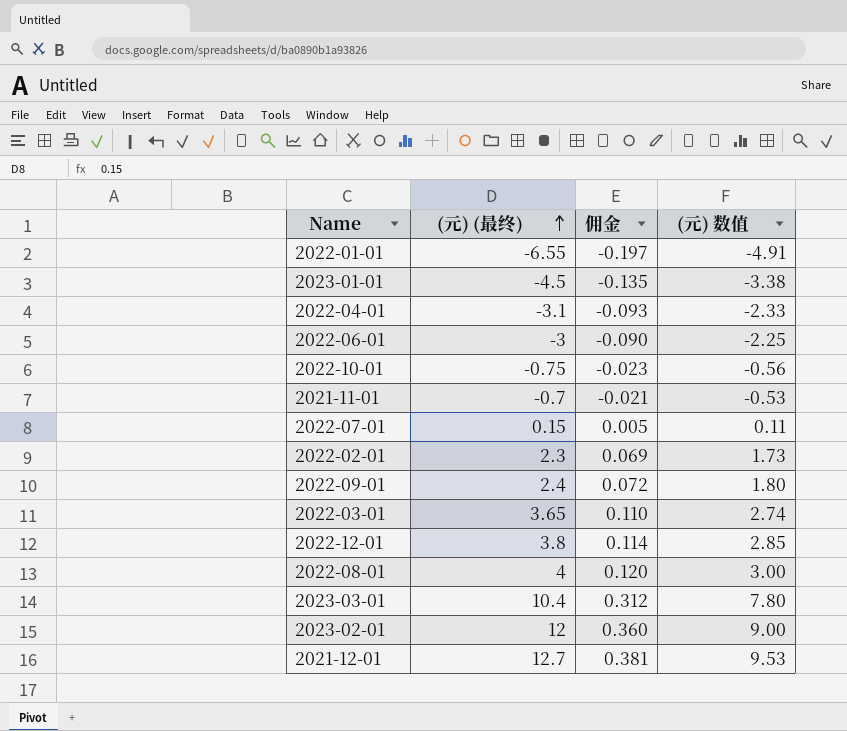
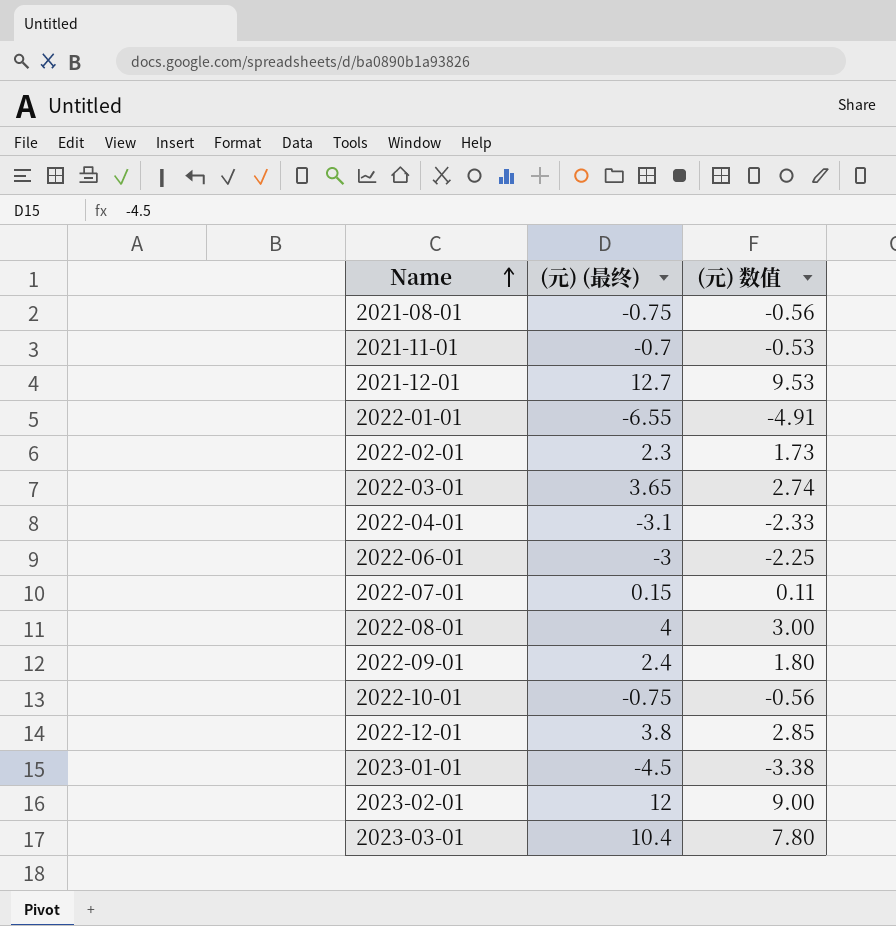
row order: (元) (最终) ascending -> Name ascending
column 佣金 | formula: [(元) (最终)] * 0.03 -> none
row 2021-08-01: none -> -0.75 | -0.56

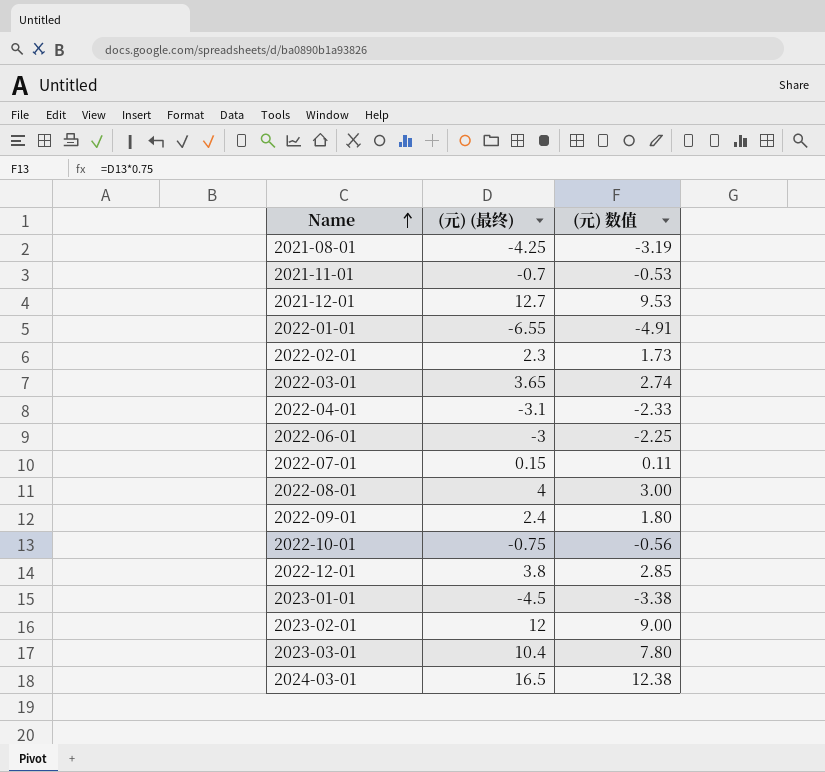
2021-08-01 | (元) (最终): -0.75 -> -4.25
2021-08-01 | (元) 数值: -0.56 -> -3.19
row 2024-03-01: none -> 16.5 | 12.38

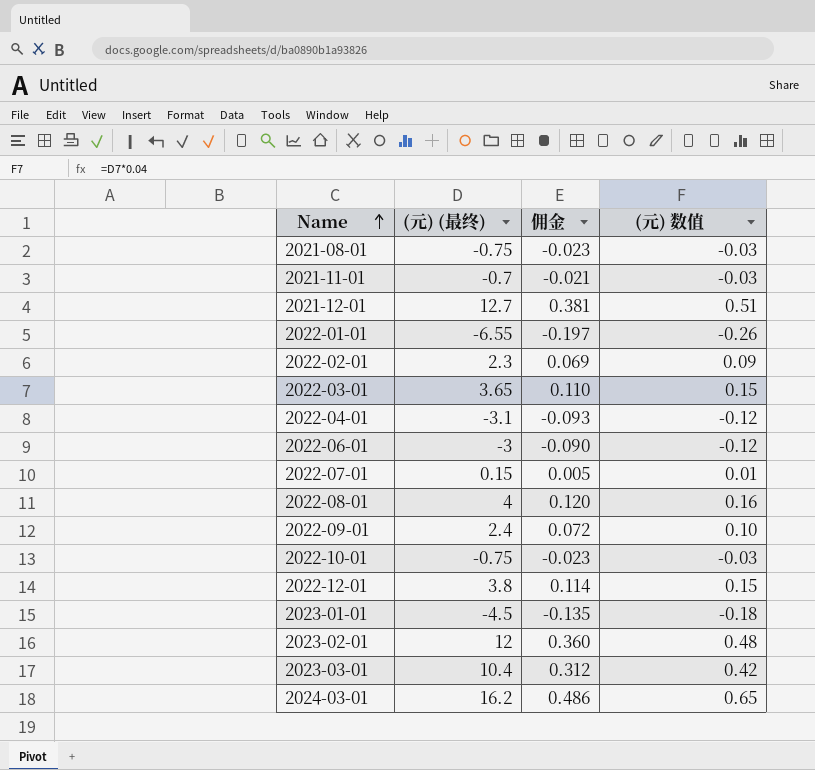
column 佣金 | formula: none -> [(元) (最终)] * 0.03
column (元) 数值 | formula: [(元) (最终)] * 0.75 -> [(元) (最终)] * 0.04
2021-08-01 | (元) (最终): -4.25 -> -0.75
2024-03-01 | (元) (最终): 16.5 -> 16.2

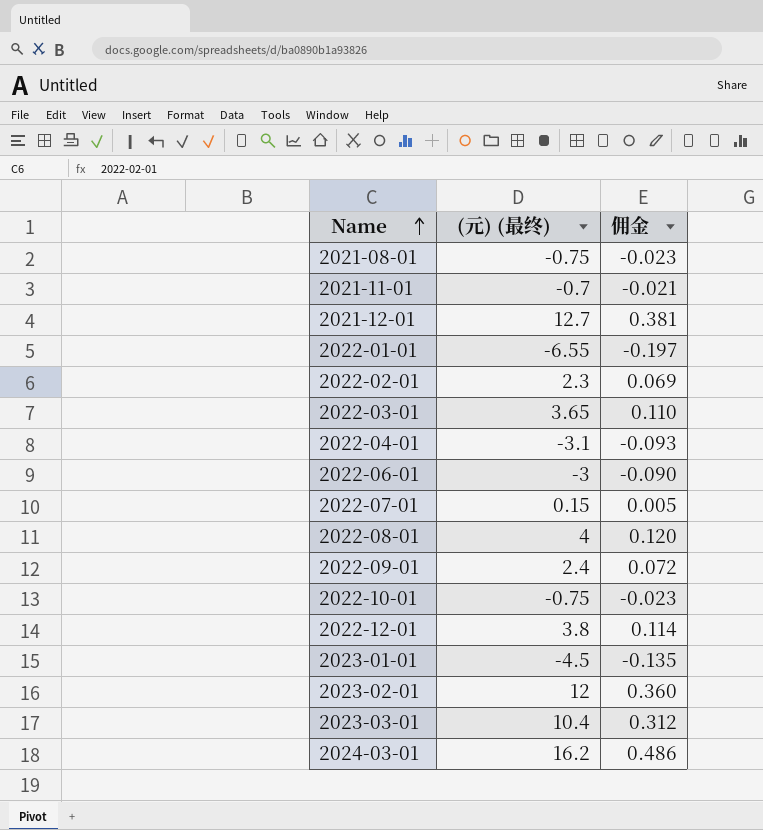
column (元) 数值 | formula: [(元) (最终)] * 0.04 -> none

